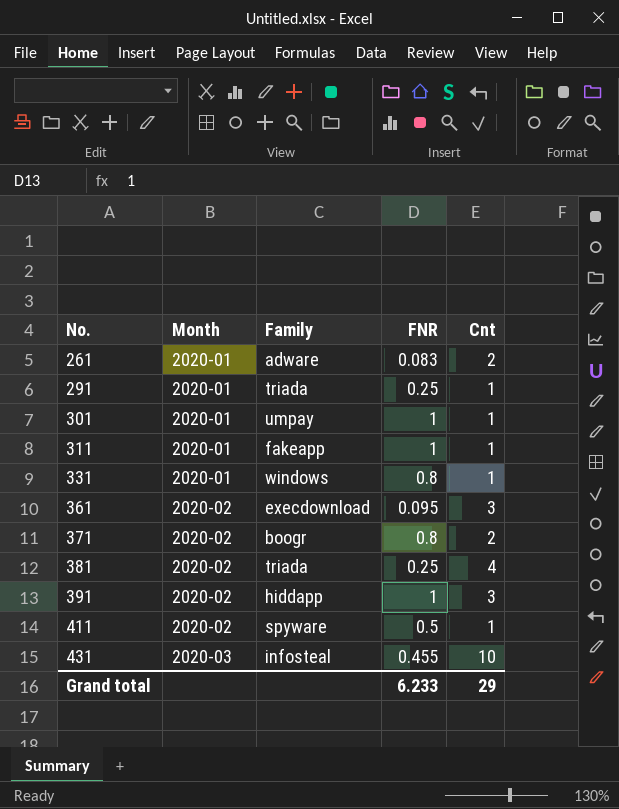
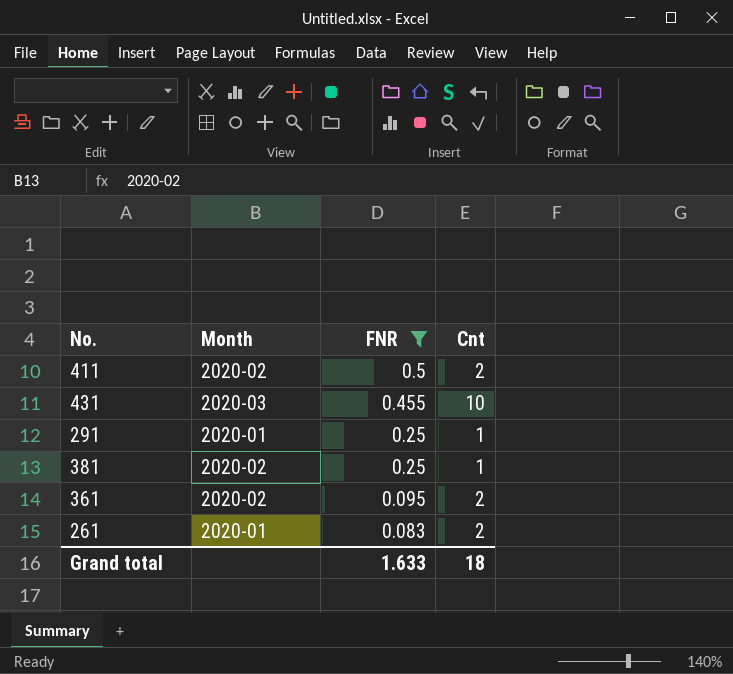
filter: none -> FNR <= 0.5
row order: No. ascending -> FNR descending
column Family | position: 3 -> none
411 | Cnt: 1 -> 2
381 | Cnt: 4 -> 1
361 | Cnt: 3 -> 2
Grand total | FNR: 6.233 -> 1.633
Grand total | Cnt: 29 -> 18

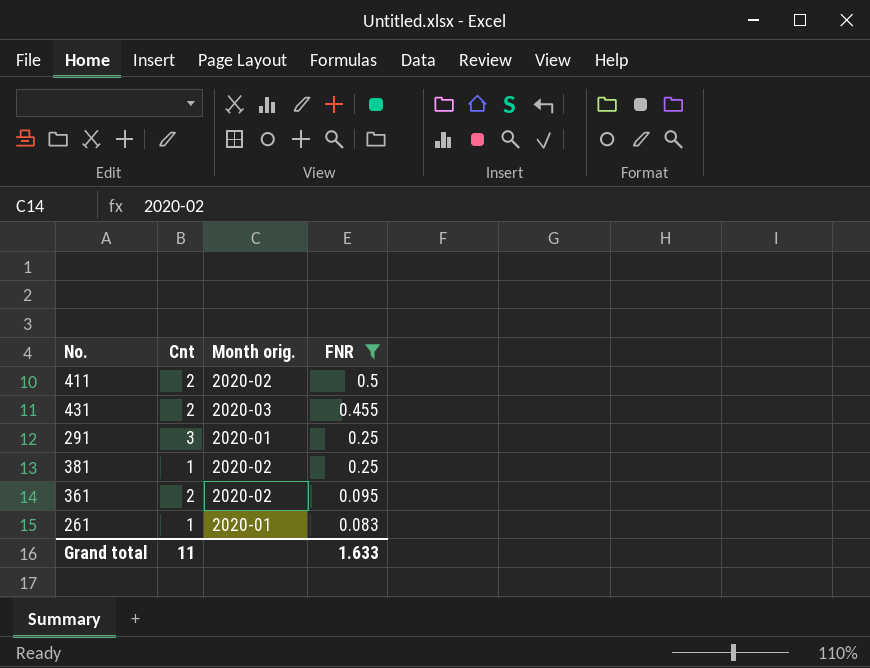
column Cnt | position: 4 -> 2
column name: Month -> Month orig.
431 | Cnt: 10 -> 2
291 | Cnt: 1 -> 3
261 | Cnt: 2 -> 1
Grand total | Cnt: 18 -> 11

